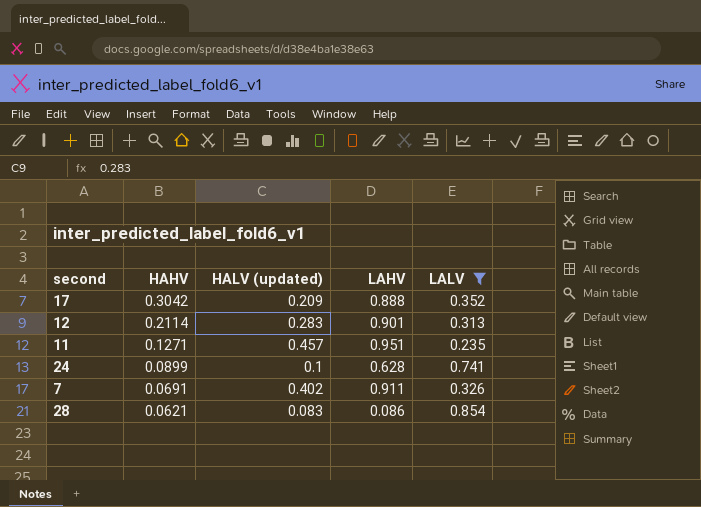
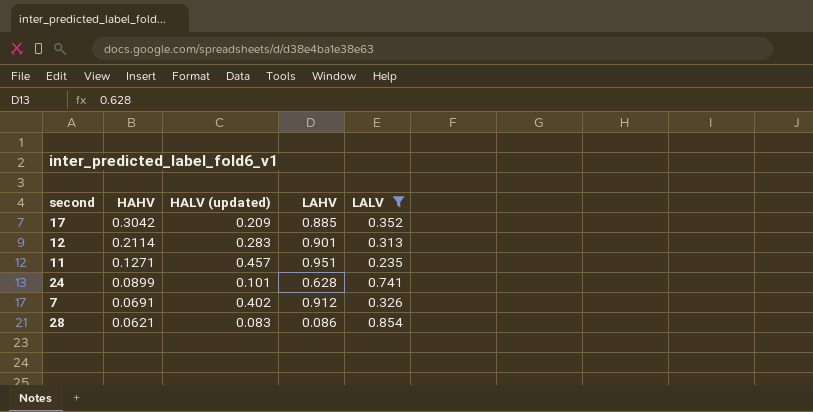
17 | LAHV: 0.888 -> 0.885
24 | HALV (updated): 0.1 -> 0.101
7 | LAHV: 0.911 -> 0.912

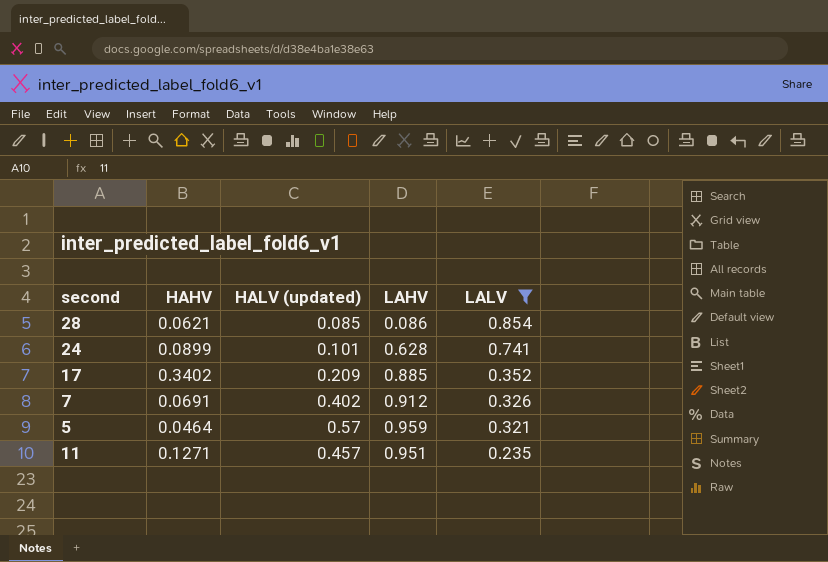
row order: HAHV descending -> LALV descending
row 12: 0.2114 | 0.283 | 0.901 | 0.313 -> none
28 | HALV (updated): 0.083 -> 0.085
17 | HAHV: 0.3042 -> 0.3402
row 5: none -> 0.0464 | 0.57 | 0.959 | 0.321

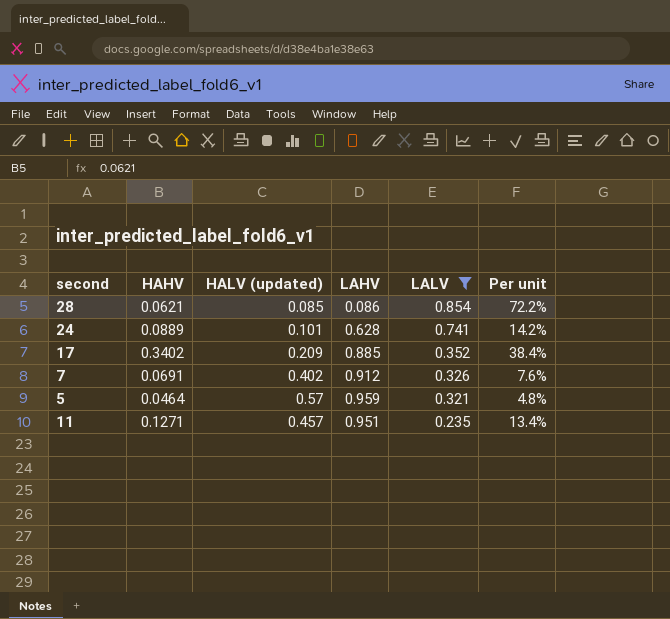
column Per unit | formula: none -> [HAHV] / [LAHV]
24 | HAHV: 0.0899 -> 0.0889

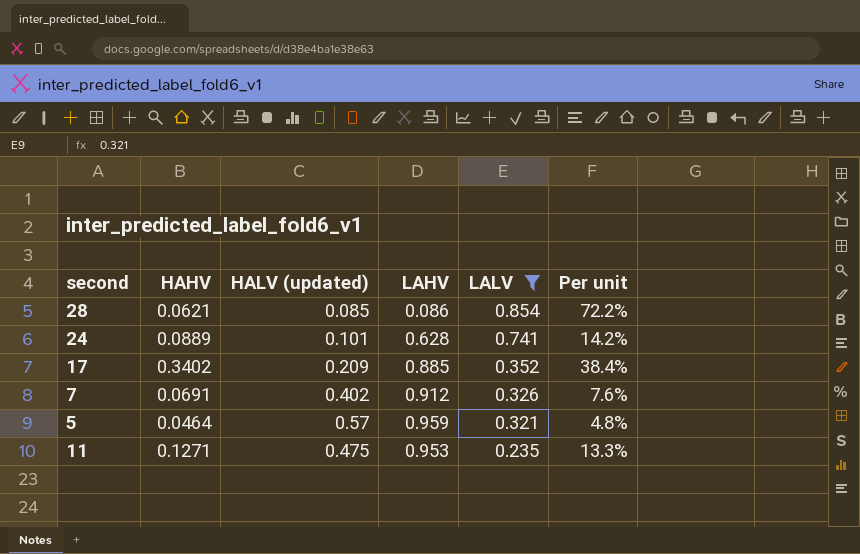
11 | HALV (updated): 0.457 -> 0.475
11 | LAHV: 0.951 -> 0.953
11 | Per unit: 13.4% -> 13.3%

